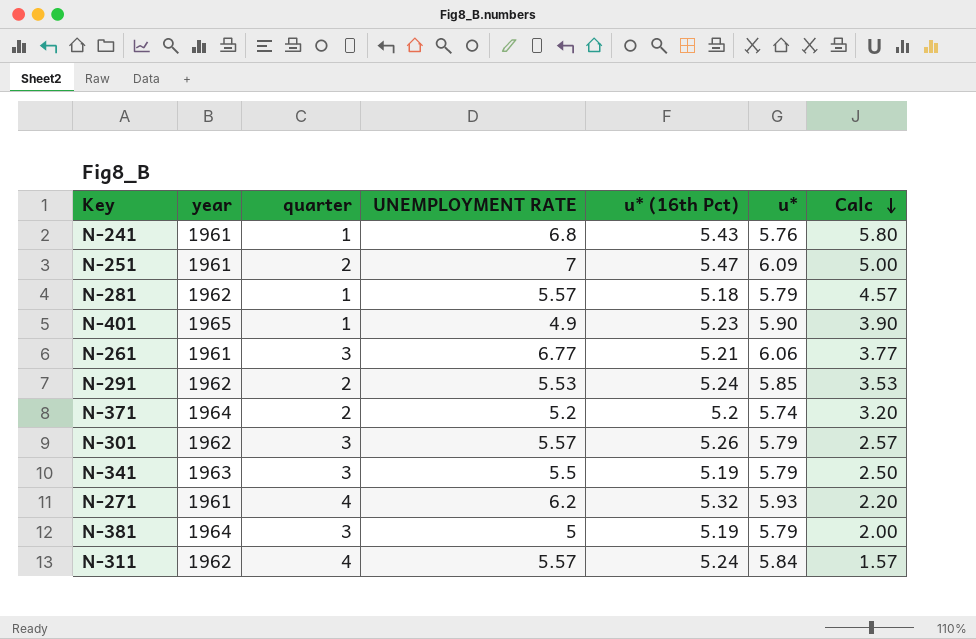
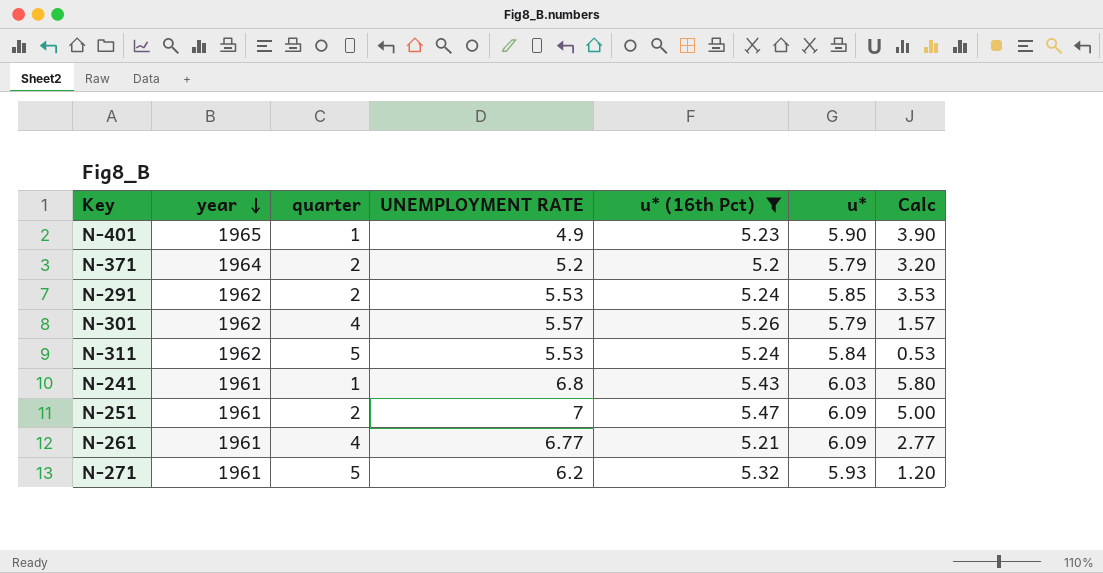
filter: none -> u* (16th Pct) >= 5.2
row order: Calc descending -> year descending
N-371 | u*: 5.74 -> 5.79
N-301 | quarter: 3 -> 4
N-301 | Calc: 2.57 -> 1.57
N-311 | quarter: 4 -> 5
N-311 | UNEMPLOYMENT RATE: 5.57 -> 5.53
N-311 | Calc: 1.57 -> 0.53
N-241 | u*: 5.76 -> 6.03
N-261 | quarter: 3 -> 4
N-261 | u*: 6.06 -> 6.09
N-261 | Calc: 3.77 -> 2.77
N-271 | quarter: 4 -> 5
N-271 | Calc: 2.20 -> 1.20

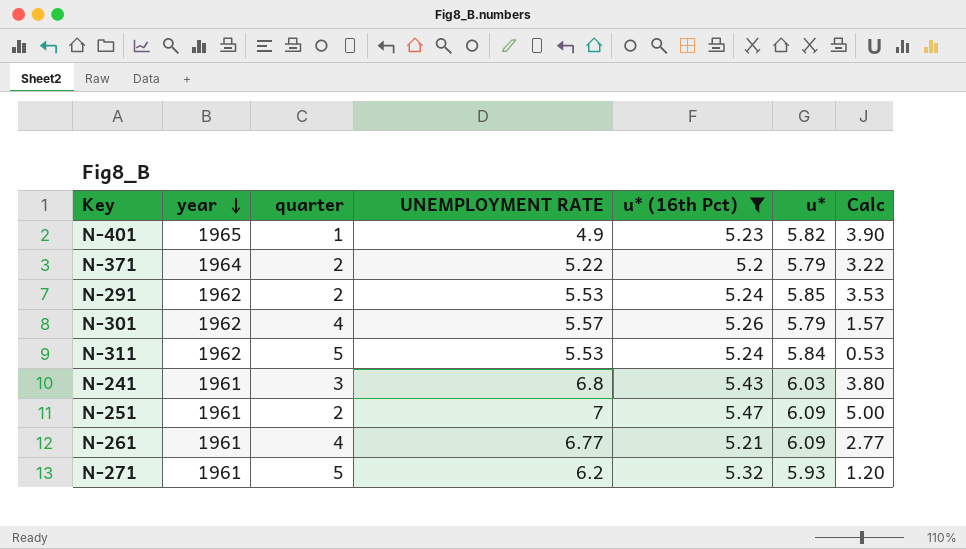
N-401 | u*: 5.90 -> 5.82
N-371 | UNEMPLOYMENT RATE: 5.2 -> 5.22
N-371 | Calc: 3.20 -> 3.22
N-241 | quarter: 1 -> 3
N-241 | Calc: 5.80 -> 3.80

